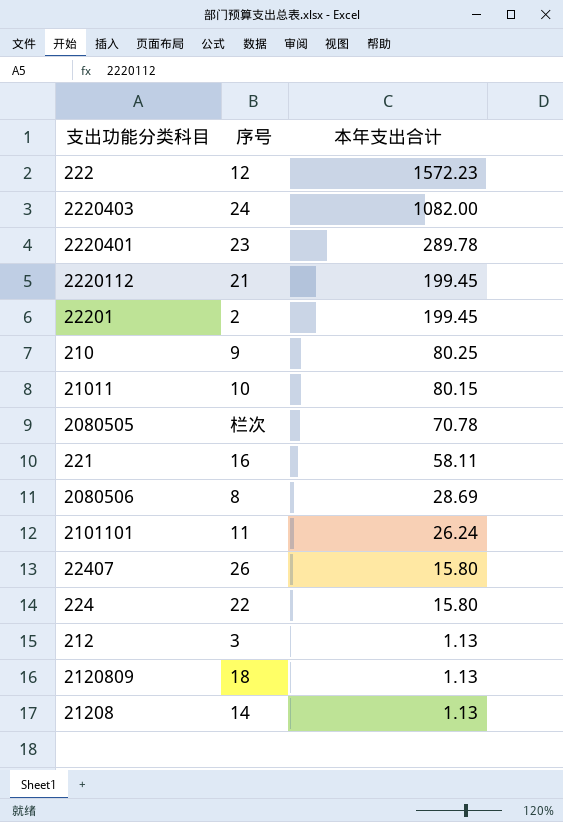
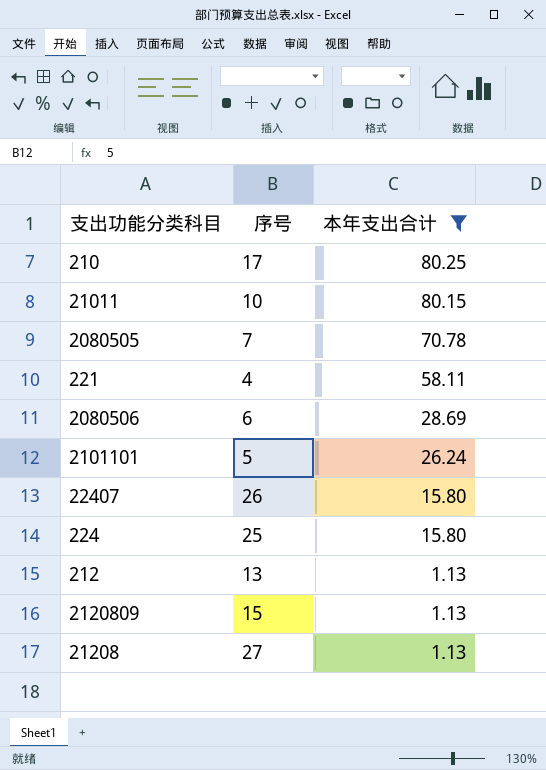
filter: none -> 本年支出合计 <= 80.25
210 | 序号: 9 -> 17
2080505 | 序号: 栏次 -> 7
221 | 序号: 16 -> 4
2080506 | 序号: 8 -> 6
2101101 | 序号: 11 -> 5
224 | 序号: 22 -> 25
212 | 序号: 3 -> 13
2120809 | 序号: 18 -> 15
21208 | 序号: 14 -> 27

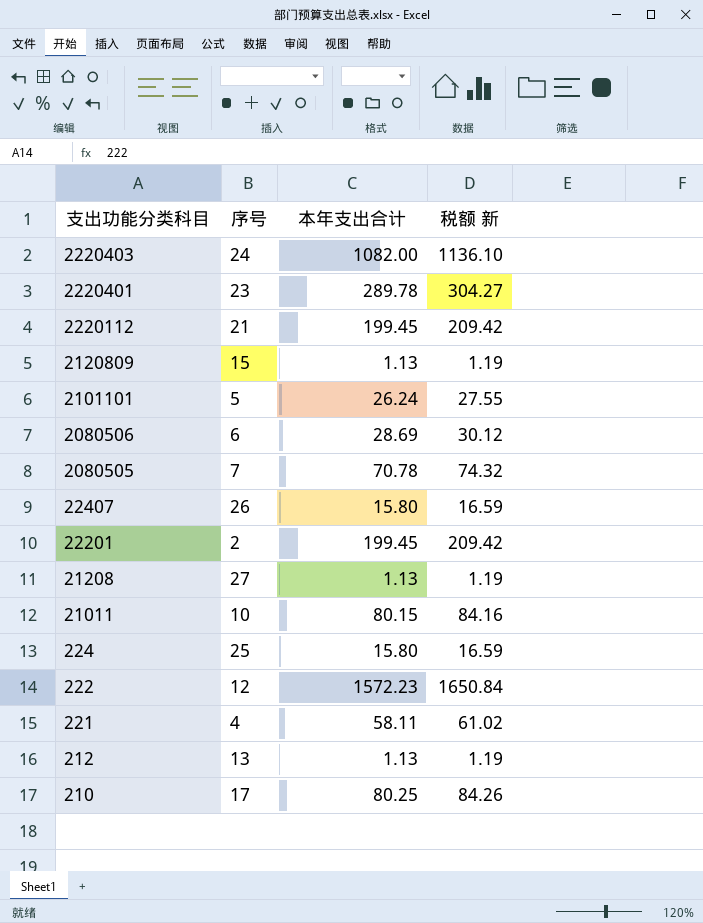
filter: 本年支出合计 <= 80.25 -> none
row order: 本年支出合计 descending -> 支出功能分类科目 descending
column 税额 新 | formula: none -> [本年支出合计] * 1.05

